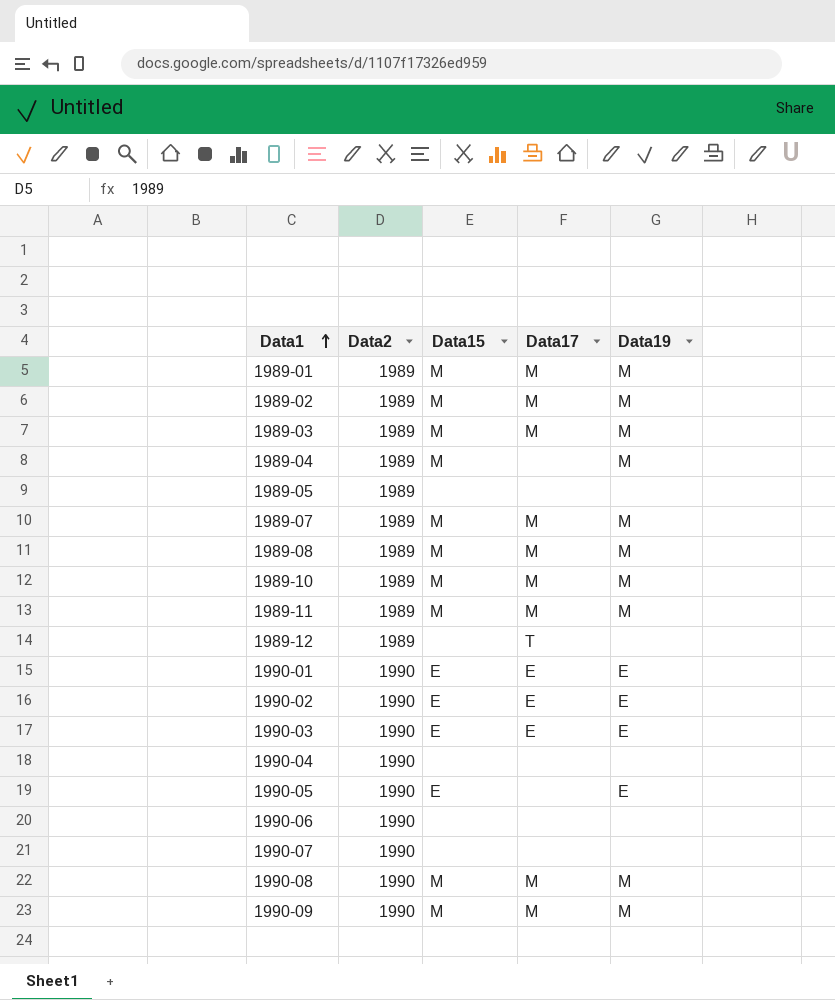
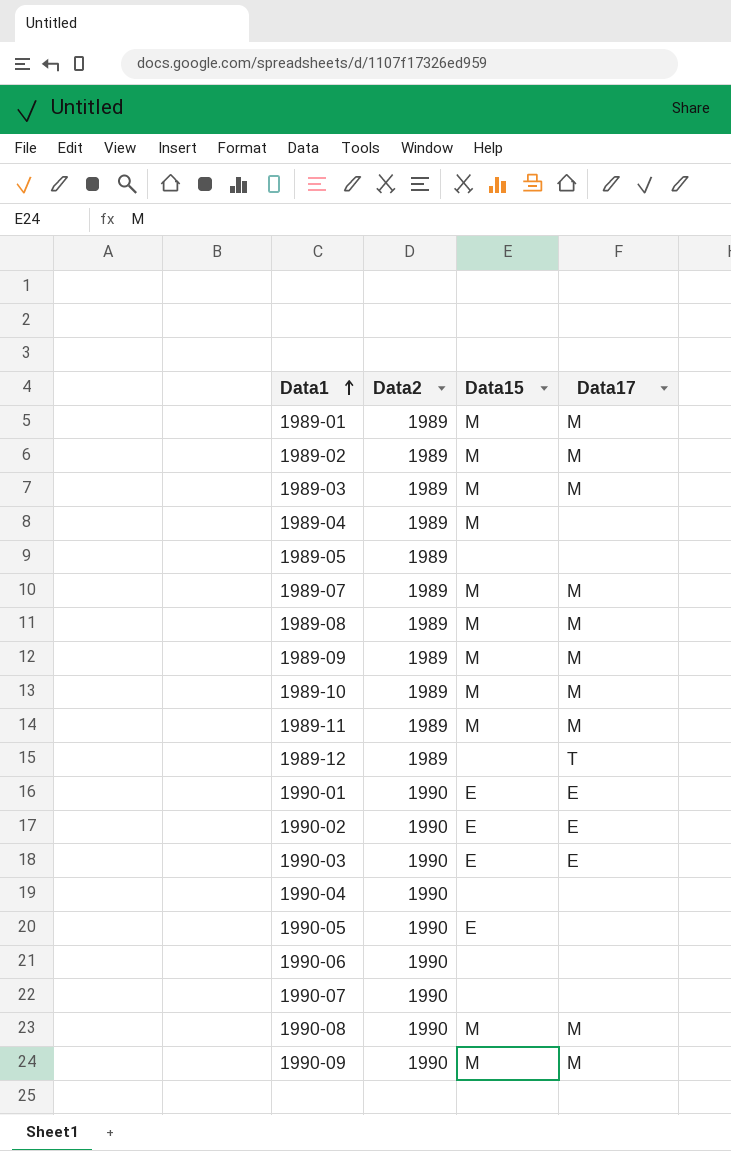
column Data19 | position: 5 -> none
row 1989-09: none -> 1989 | M | M

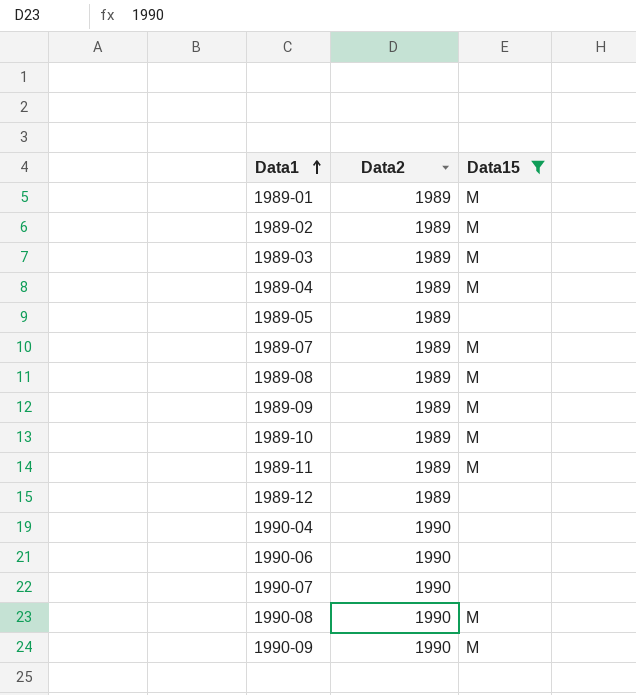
filter: none -> Data15 != E
column Data17 | position: 4 -> none

